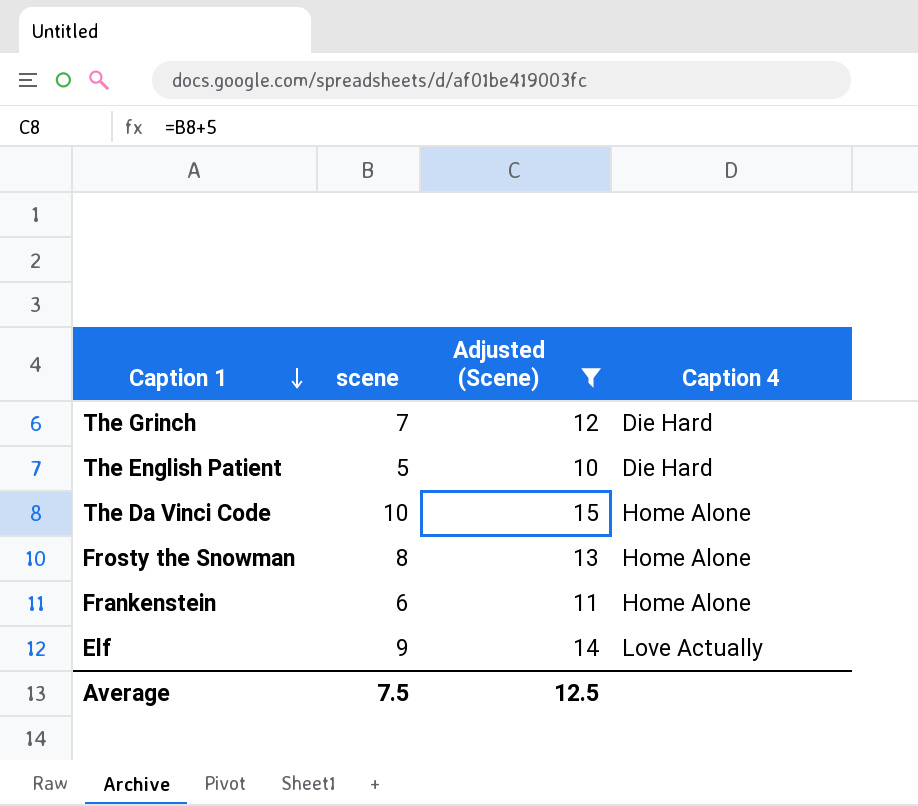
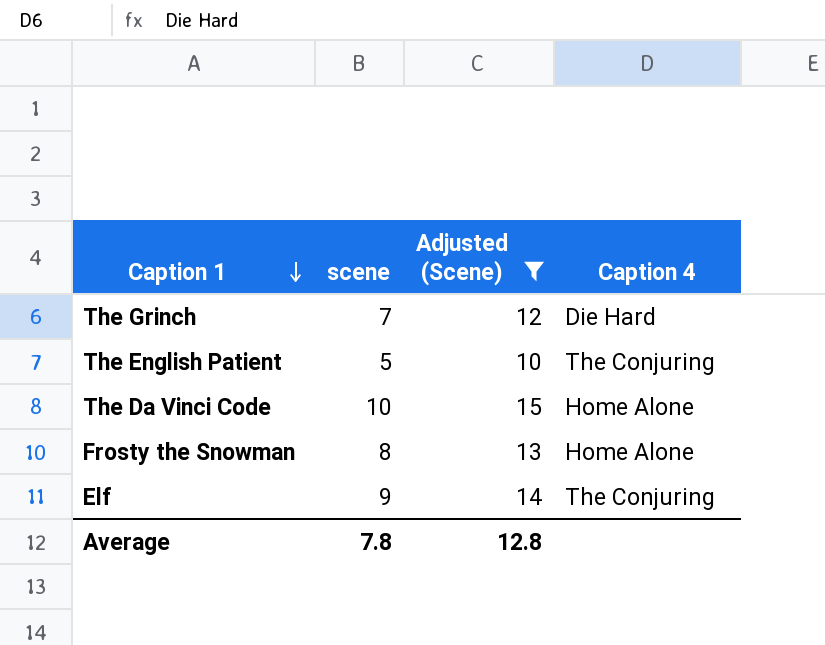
row Frankenstein: 6 | 11 | Home Alone -> none
The English Patient | Caption 4: Die Hard -> The Conjuring
Elf | Caption 4: Love Actually -> The Conjuring
Average | scene: 7.5 -> 7.8
Average | Adjusted (Scene): 12.5 -> 12.8

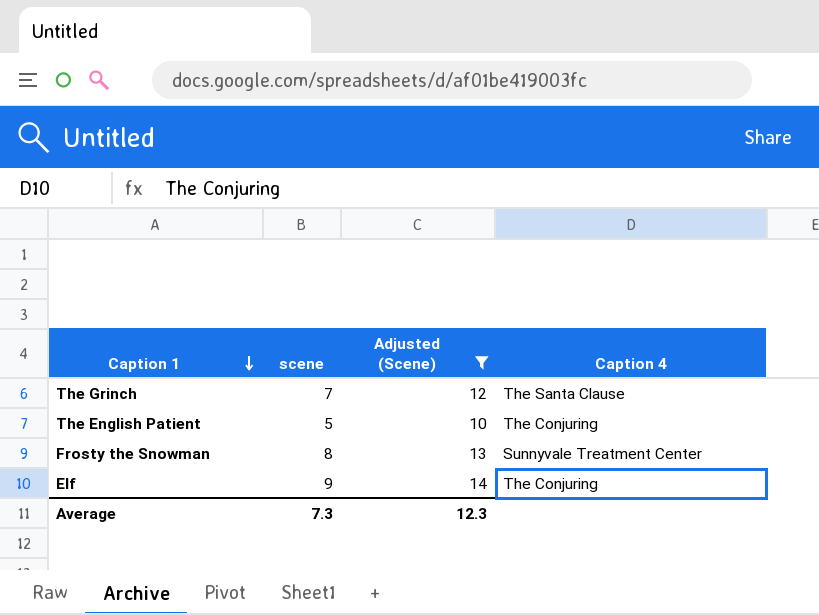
row The Da Vinci Code: 10 | 15 | Home Alone -> none
The Grinch | Caption 4: Die Hard -> The Santa Clause
Frosty the Snowman | Caption 4: Home Alone -> Sunnyvale Treatment Center
Average | scene: 7.8 -> 7.3
Average | Adjusted (Scene): 12.8 -> 12.3

